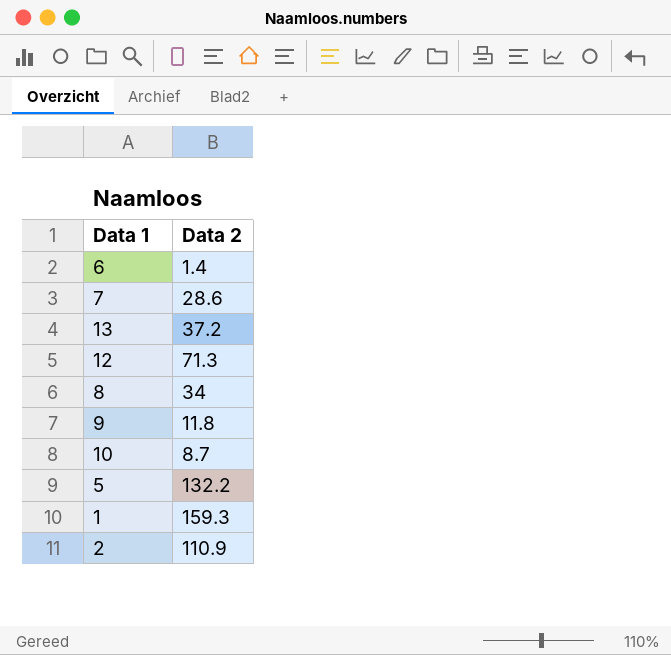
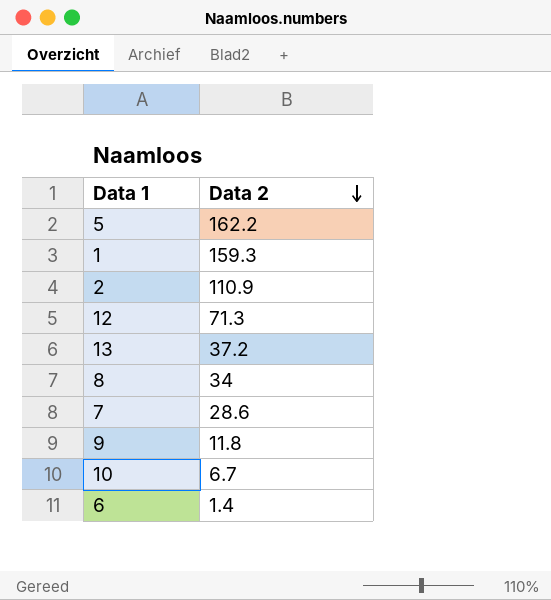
row order: none -> Data 2 descending
5 | Data 2: 132.2 -> 162.2
10 | Data 2: 8.7 -> 6.7

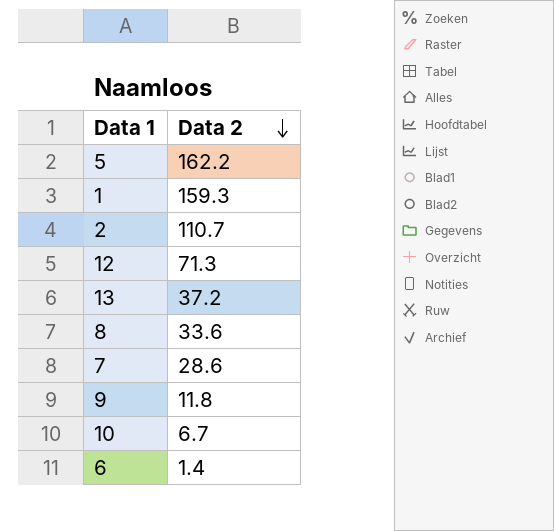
2 | Data 2: 110.9 -> 110.7
8 | Data 2: 34 -> 33.6

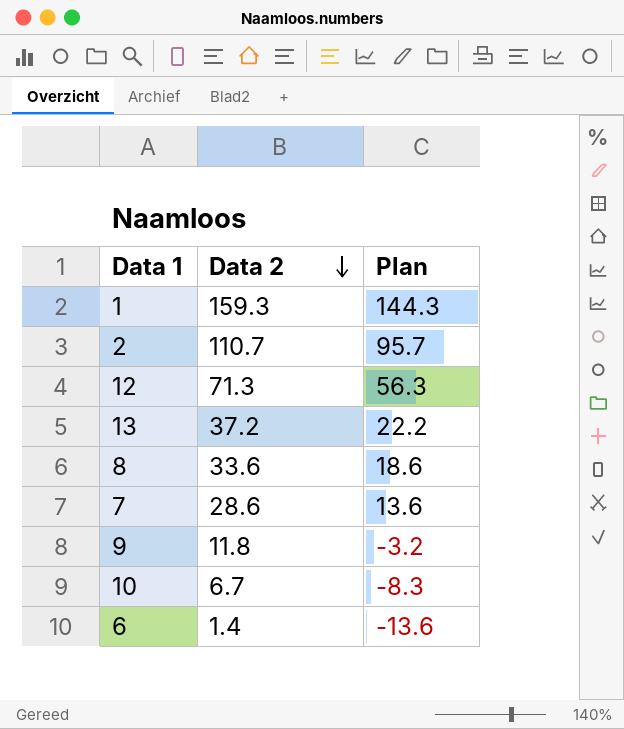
column Plan | formula: none -> [Data 2] - 15
row 5: 162.2 -> none

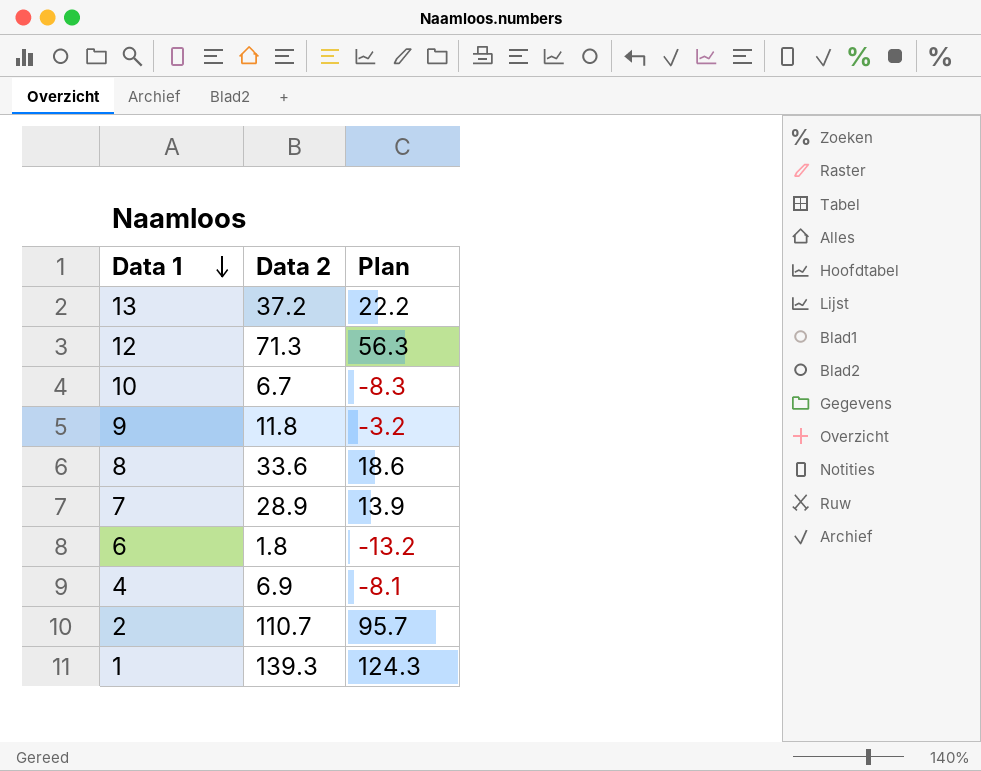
row order: Data 2 descending -> Data 1 descending
7 | Data 2: 28.6 -> 28.9
7 | Plan: 13.6 -> 13.9
6 | Data 2: 1.4 -> 1.8
6 | Plan: -13.6 -> -13.2
row 4: none -> 6.9 | -8.1
1 | Data 2: 159.3 -> 139.3
1 | Plan: 144.3 -> 124.3

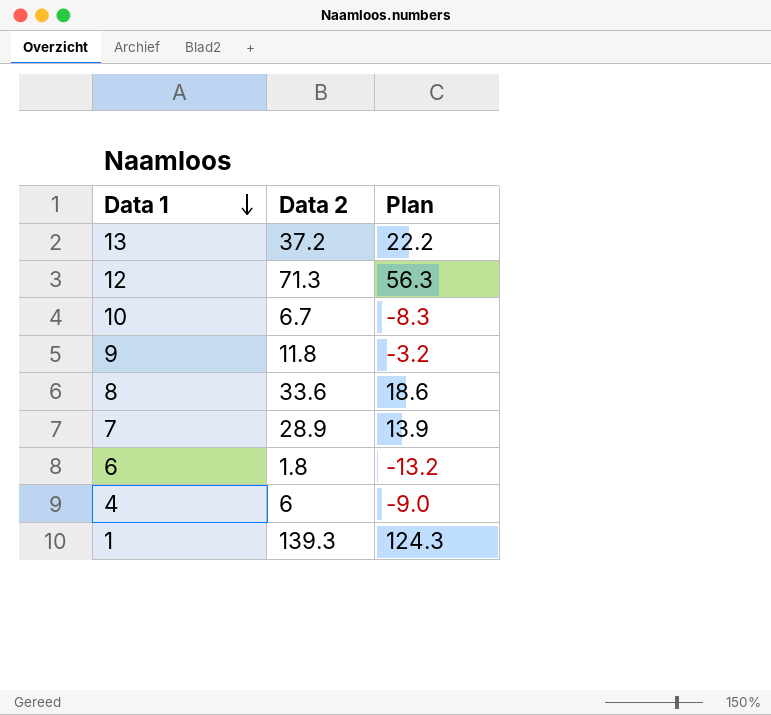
row 2: 110.7 | 95.7 -> none
4 | Data 2: 6.9 -> 6
4 | Plan: -8.1 -> -9.0

